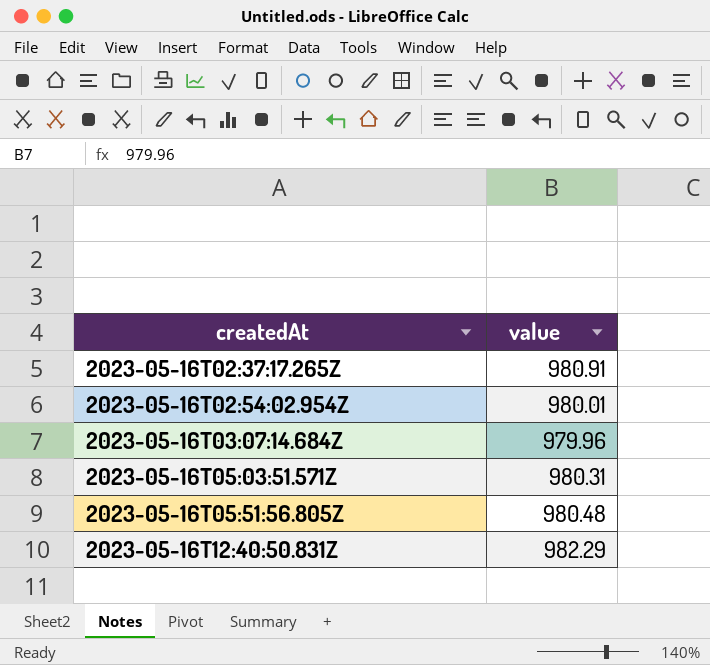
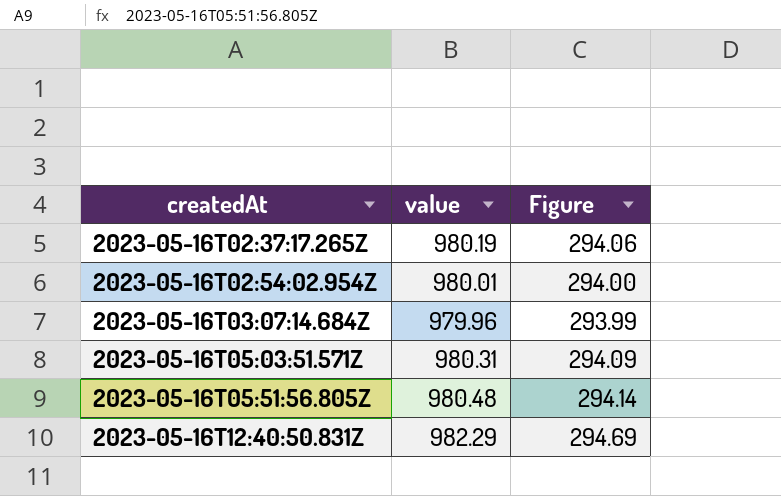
column Figure | formula: none -> [value] * 0.3
2023-05-16T02:37:17.265Z | value: 980.91 -> 980.19

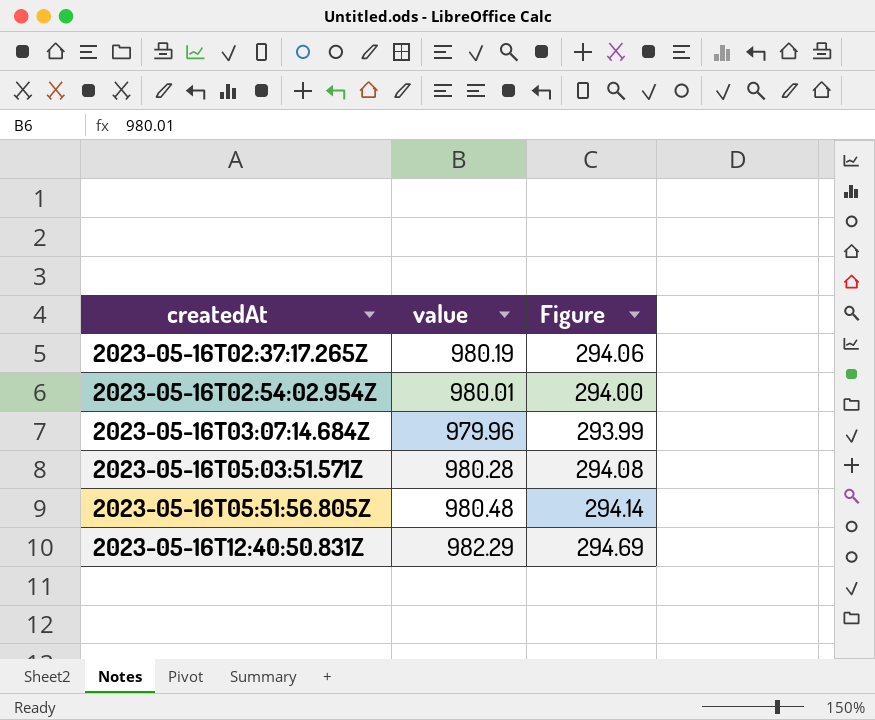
2023-05-16T05:03:51.571Z | value: 980.31 -> 980.28
2023-05-16T05:03:51.571Z | Figure: 294.09 -> 294.08

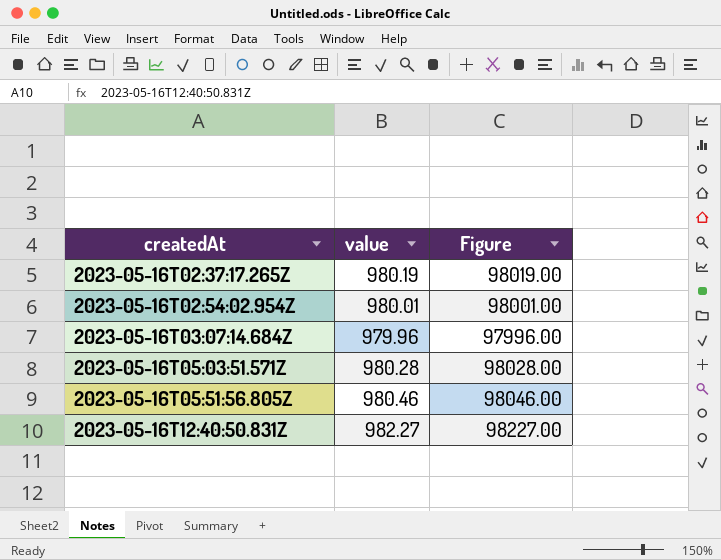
column Figure | formula: [value] * 0.3 -> [value] * 100
2023-05-16T05:51:56.805Z | value: 980.48 -> 980.46
2023-05-16T12:40:50.831Z | value: 982.29 -> 982.27

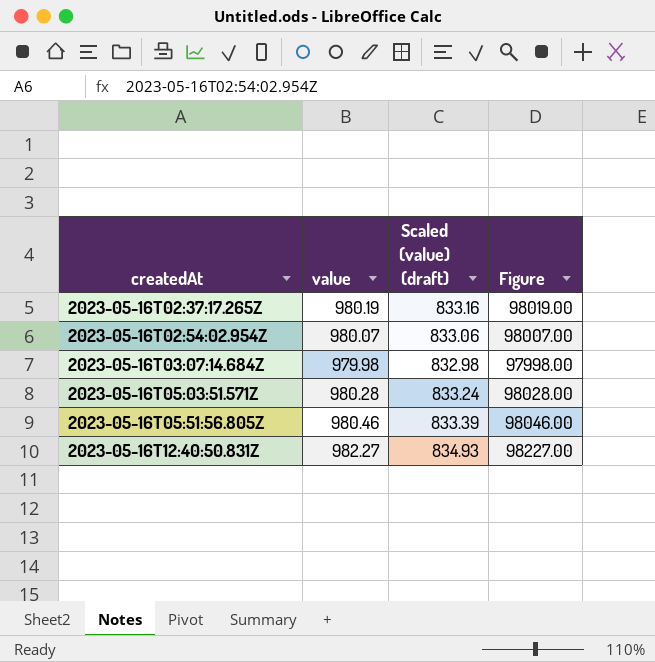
column Scaled (value) (draft) | formula: none -> [value] * 0.85
2023-05-16T02:54:02.954Z | value: 980.01 -> 980.07
2023-05-16T02:54:02.954Z | Figure: 98001.00 -> 98007.00
2023-05-16T03:07:14.684Z | value: 979.96 -> 979.98
2023-05-16T03:07:14.684Z | Figure: 97996.00 -> 97998.00

